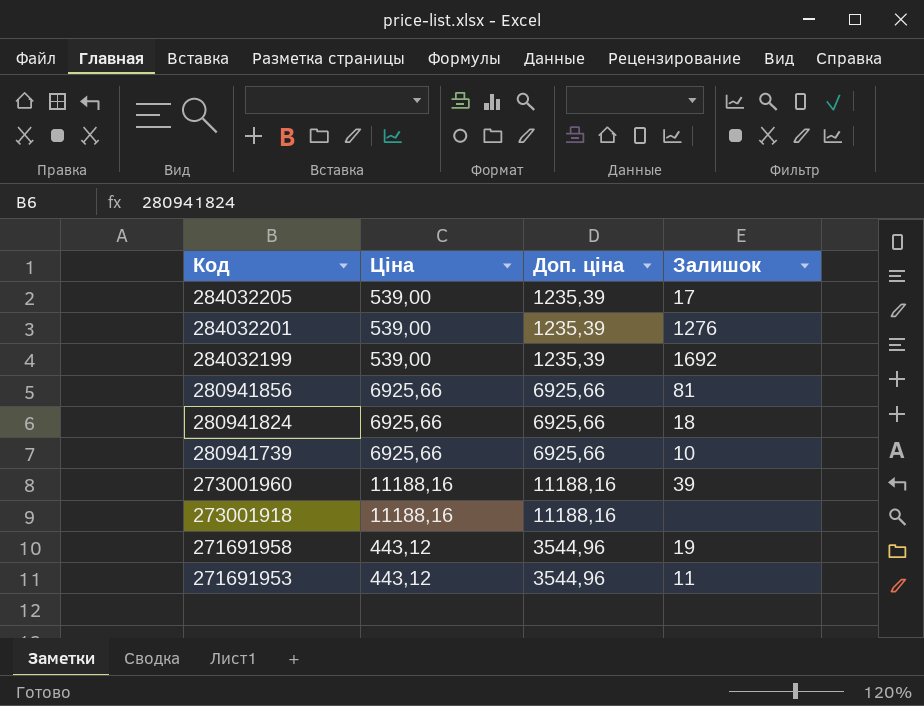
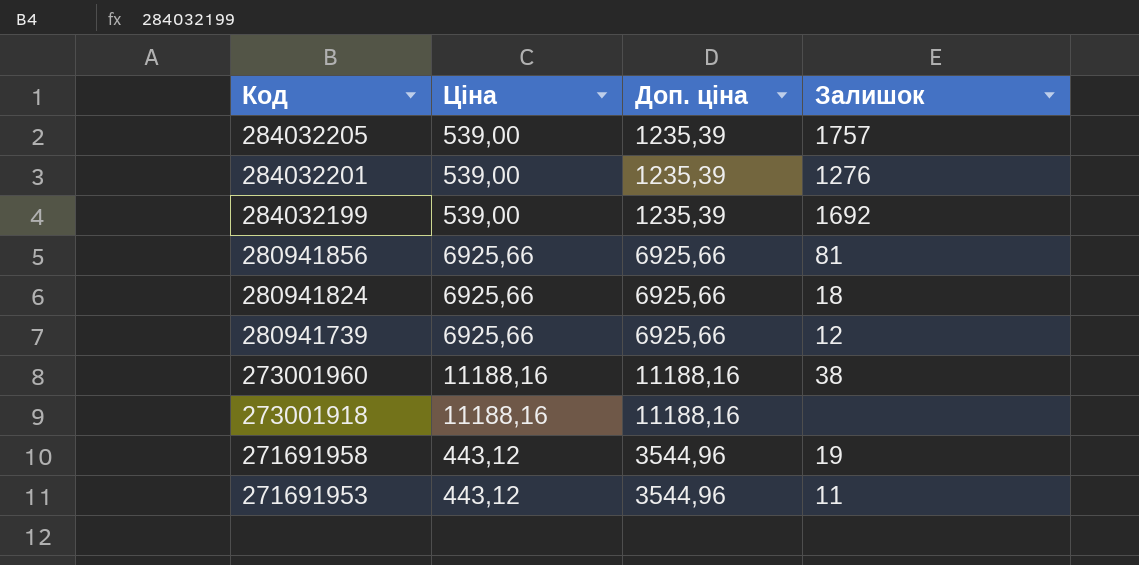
284032205 | Залишок: 17 -> 1757
280941739 | Залишок: 10 -> 12
273001960 | Залишок: 39 -> 38

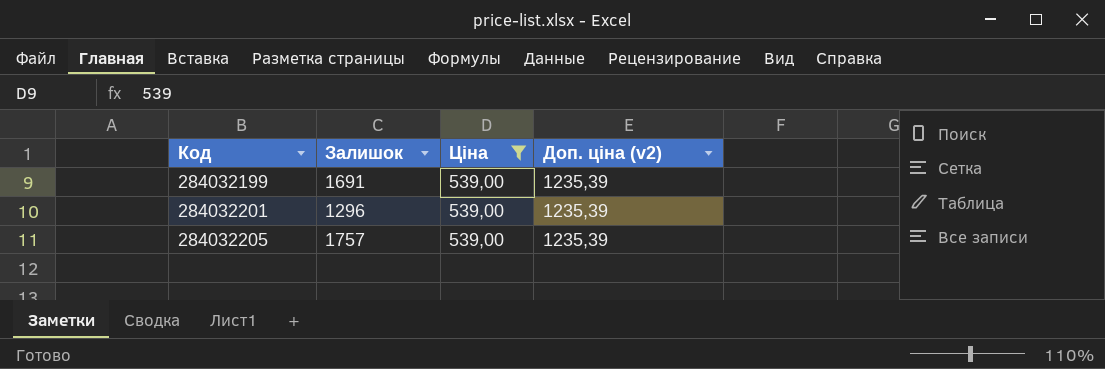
filter: none -> Ціна = 539,00
row order: Код descending -> Код ascending
column Залишок | position: 4 -> 2
column name: Доп. ціна -> Доп. ціна (v2)
284032199 | Залишок: 1692 -> 1691
284032201 | Залишок: 1276 -> 1296

